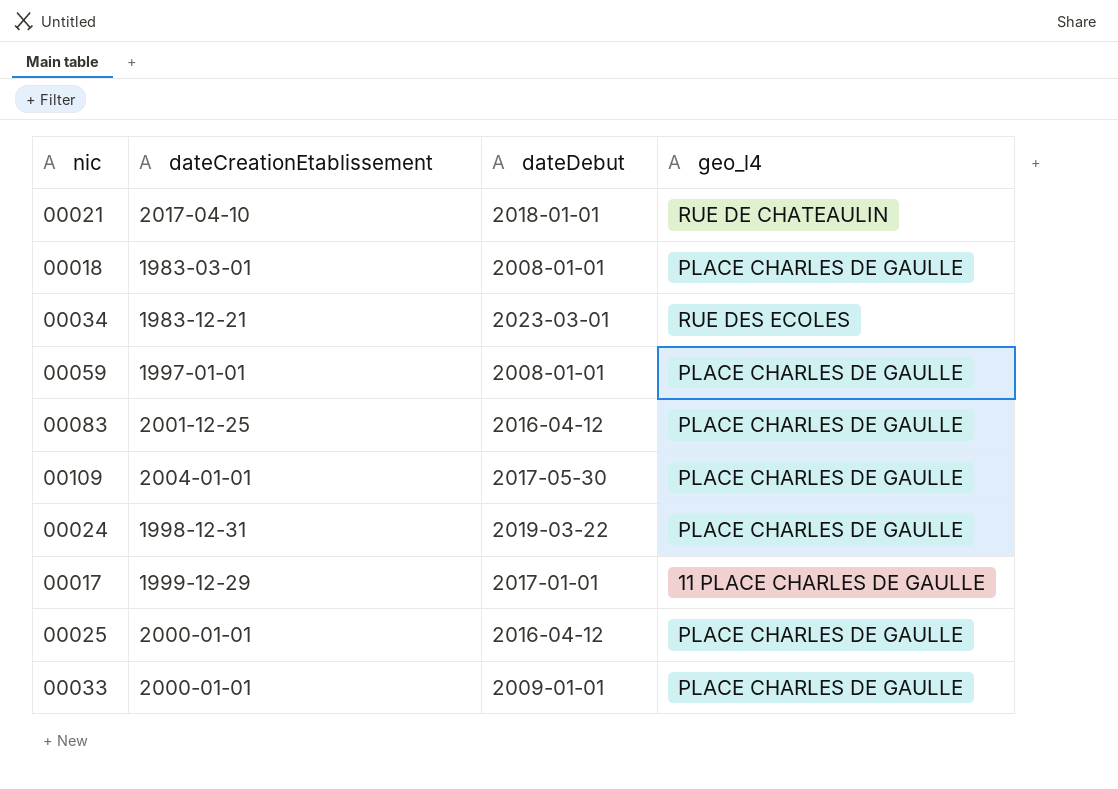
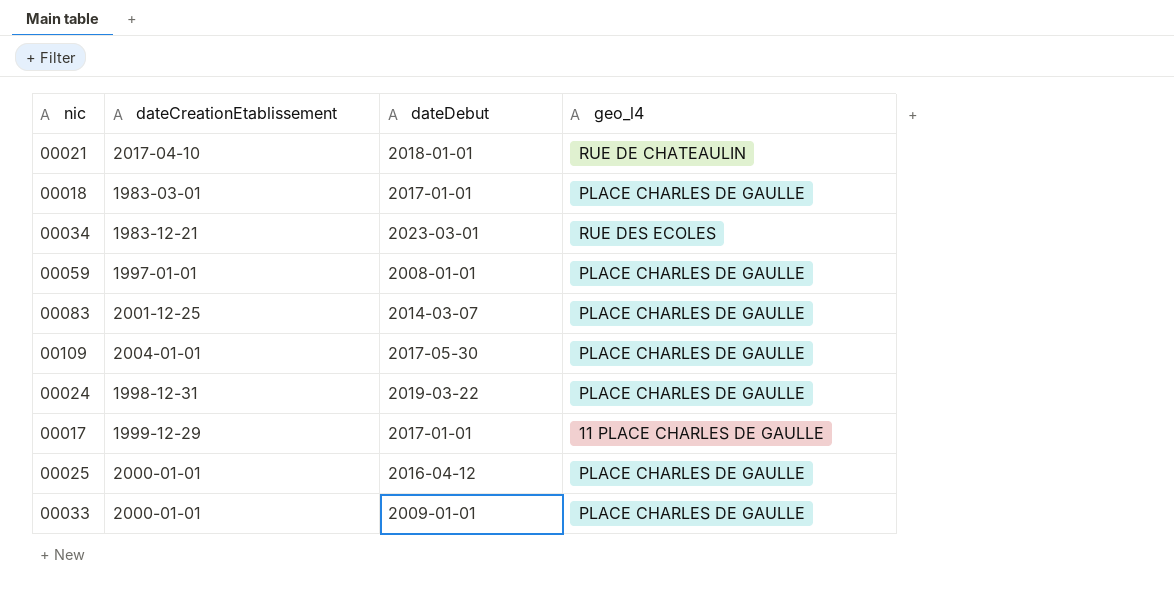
00018 | dateDebut: 2008-01-01 -> 2017-01-01
00083 | dateDebut: 2016-04-12 -> 2014-03-07

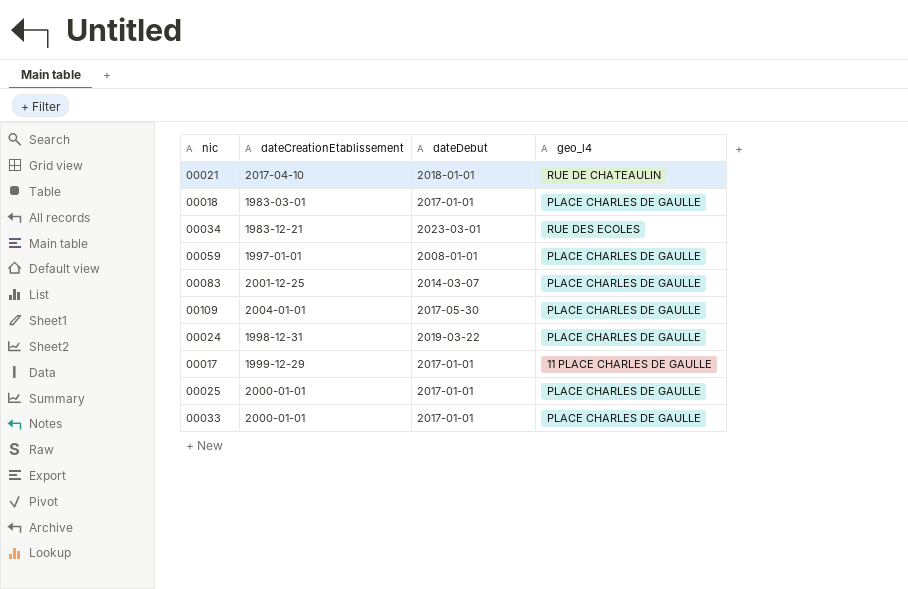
00025 | dateDebut: 2016-04-12 -> 2017-01-01
00033 | dateDebut: 2009-01-01 -> 2017-01-01

